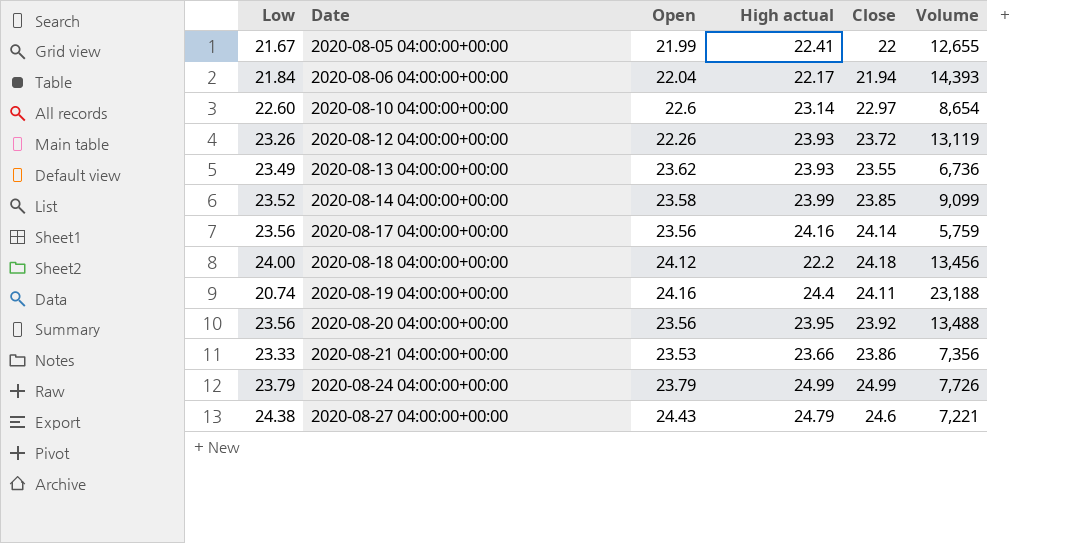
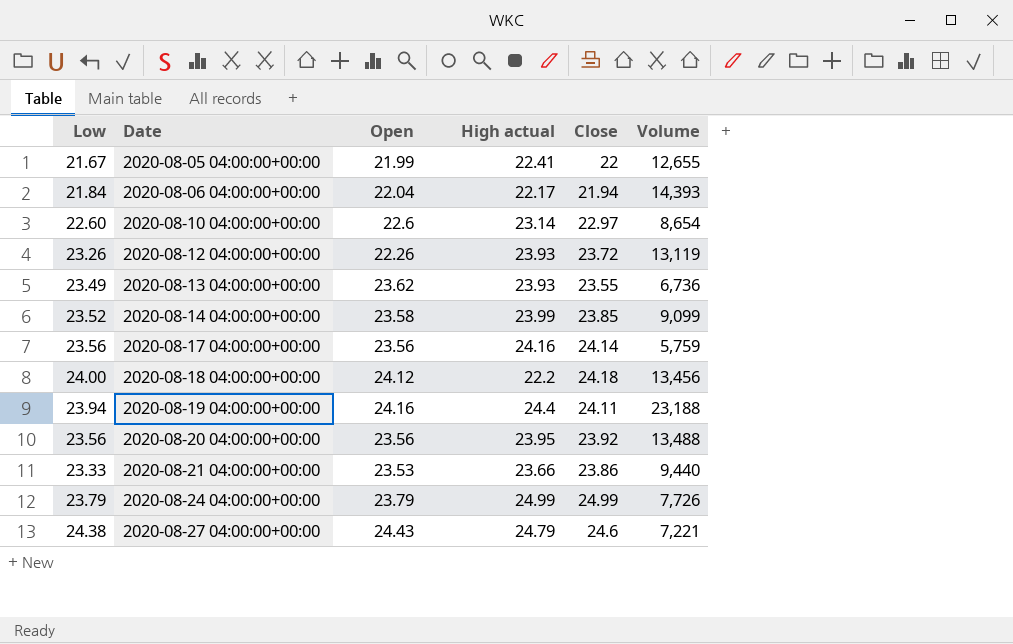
2020-08-19 04:00:00+00:00 | Low: 20.74 -> 23.94
2020-08-21 04:00:00+00:00 | Volume: 7,356 -> 9,440

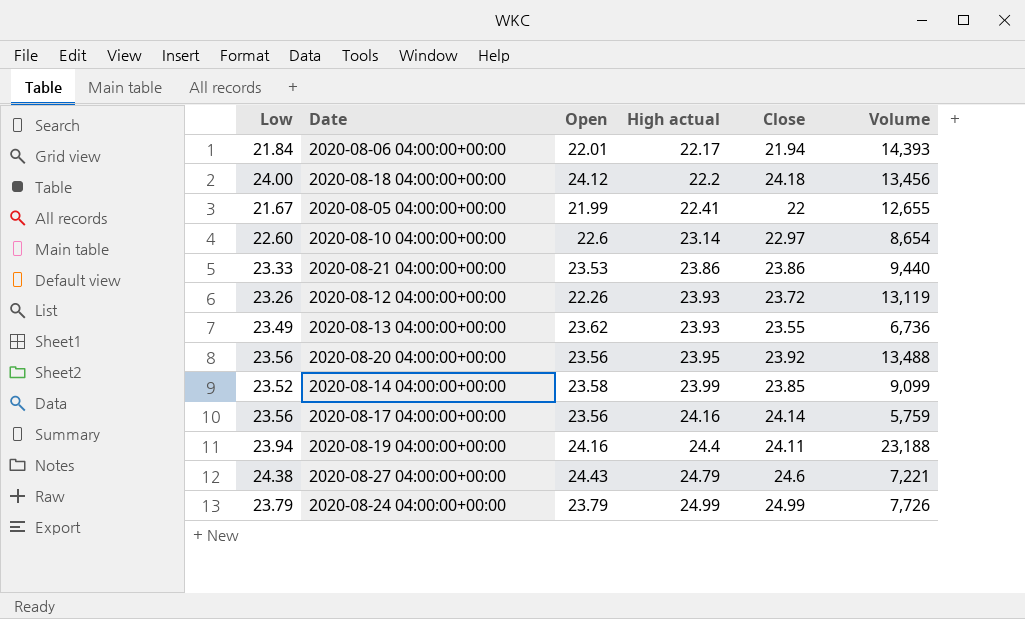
row order: Date ascending -> High actual ascending
2020-08-06 04:00:00+00:00 | Open: 22.04 -> 22.01
2020-08-21 04:00:00+00:00 | High actual: 23.66 -> 23.86

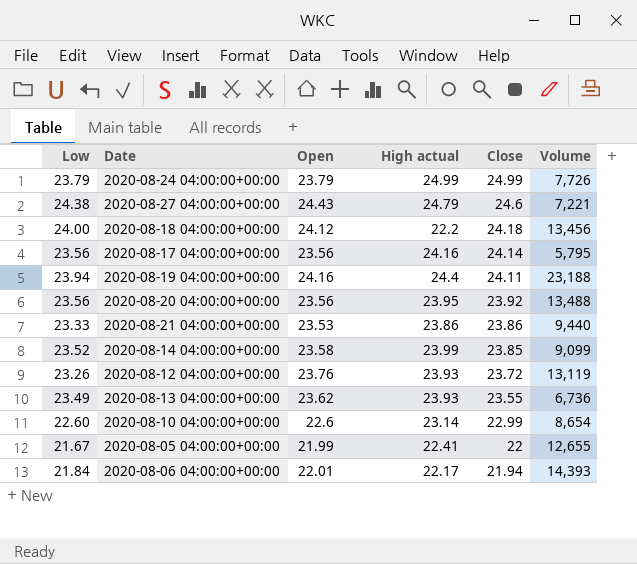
row order: High actual ascending -> Close descending
2020-08-17 04:00:00+00:00 | Volume: 5,759 -> 5,795
2020-08-12 04:00:00+00:00 | Open: 22.26 -> 23.76
2020-08-10 04:00:00+00:00 | Close: 22.97 -> 22.99

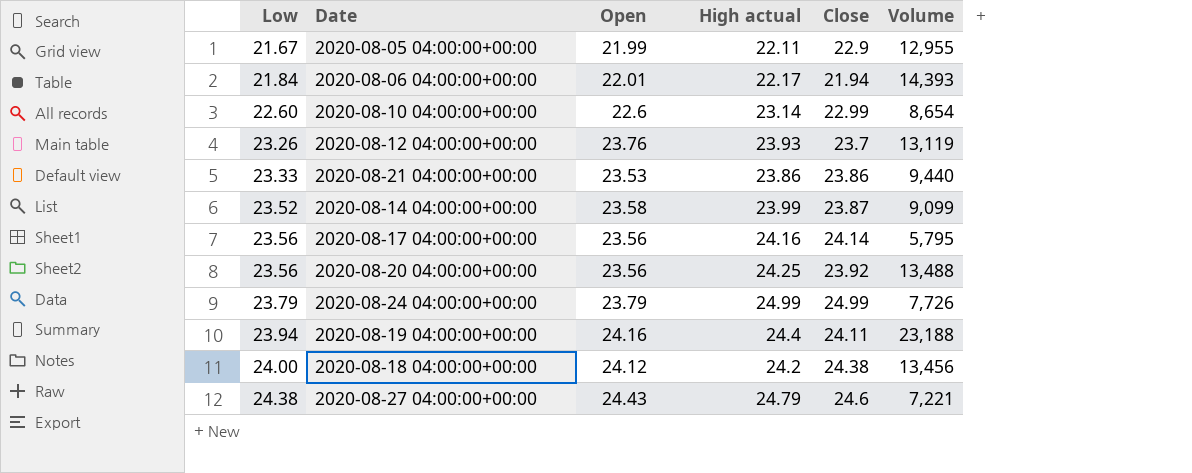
row order: Close descending -> Low ascending
row 2020-08-13 04:00:00+00:00: 23.49 | 23.62 | 23.93 | 23.55 | 6,736 -> none
2020-08-05 04:00:00+00:00 | High actual: 22.41 -> 22.11
2020-08-05 04:00:00+00:00 | Close: 22 -> 22.9
2020-08-05 04:00:00+00:00 | Volume: 12,655 -> 12,955
2020-08-12 04:00:00+00:00 | Close: 23.72 -> 23.7
2020-08-14 04:00:00+00:00 | Close: 23.85 -> 23.87
2020-08-20 04:00:00+00:00 | High actual: 23.95 -> 24.25
2020-08-18 04:00:00+00:00 | High actual: 22.2 -> 24.2
2020-08-18 04:00:00+00:00 | Close: 24.18 -> 24.38

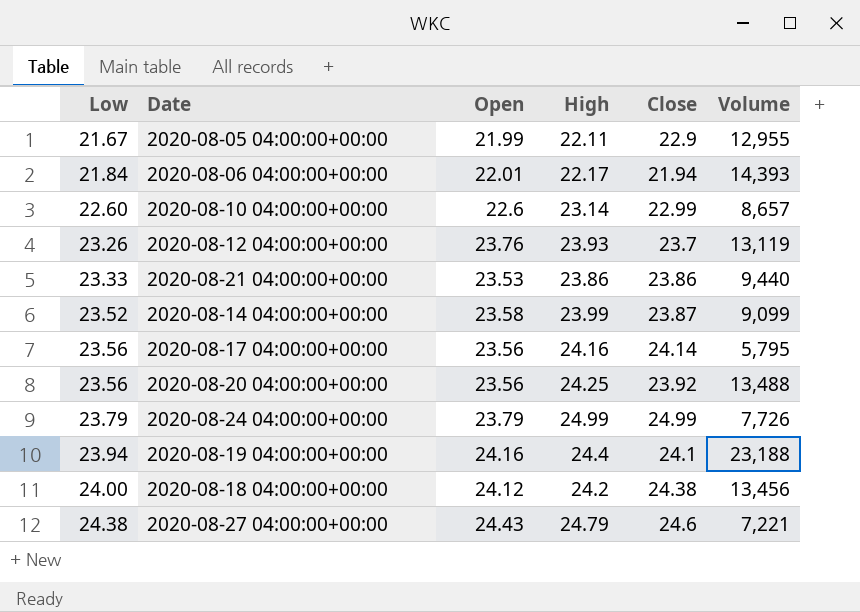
column name: High actual -> High
2020-08-10 04:00:00+00:00 | Volume: 8,654 -> 8,657
2020-08-19 04:00:00+00:00 | Close: 24.11 -> 24.1

